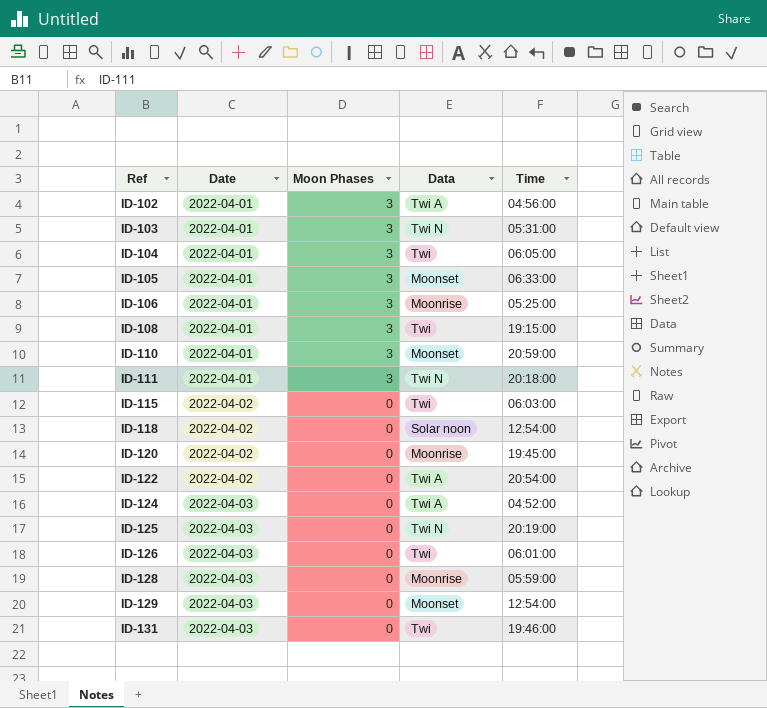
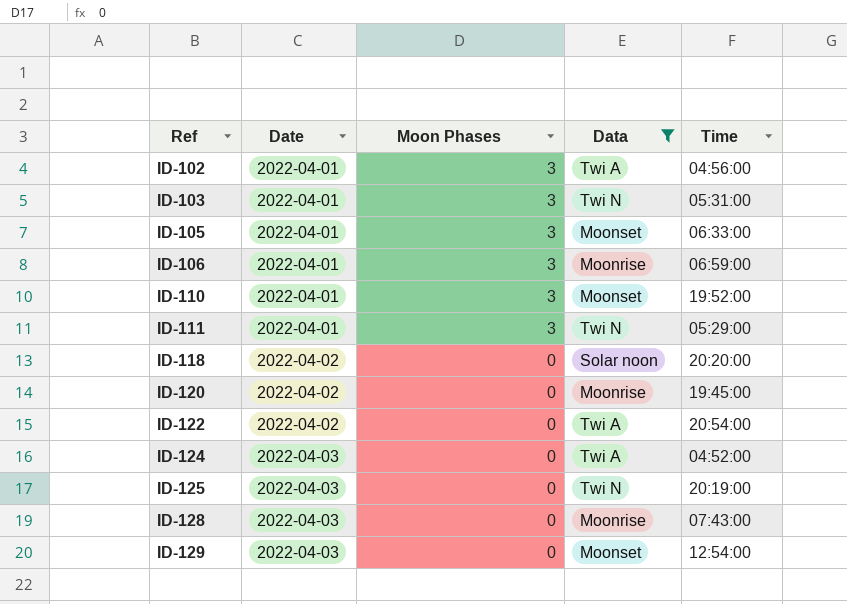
filter: none -> Data != Twi
ID-106 | Time: 05:25:00 -> 06:59:00
ID-110 | Time: 20:59:00 -> 19:52:00
ID-111 | Time: 20:18:00 -> 05:29:00
ID-118 | Time: 12:54:00 -> 20:20:00
ID-128 | Time: 05:59:00 -> 07:43:00

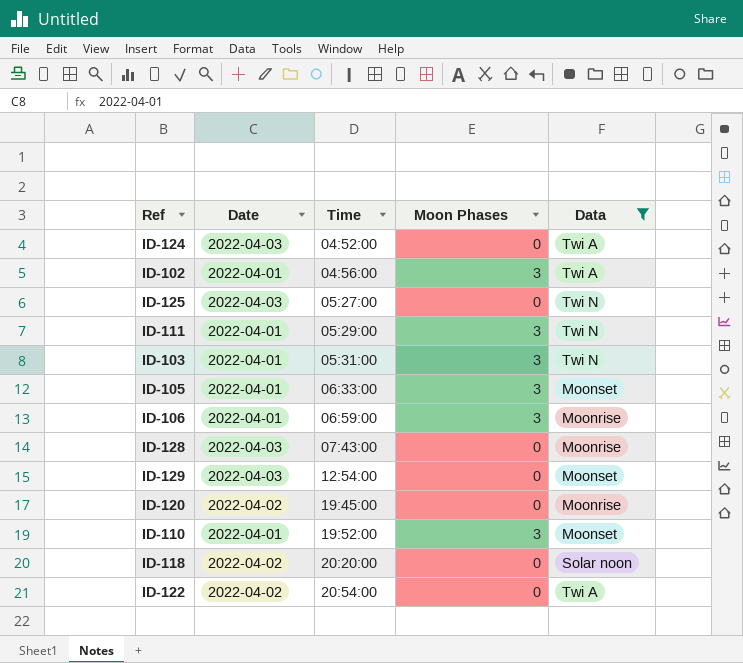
row order: Ref ascending -> Time ascending
column Time | position: 5 -> 3
ID-125 | Time: 20:19:00 -> 05:27:00

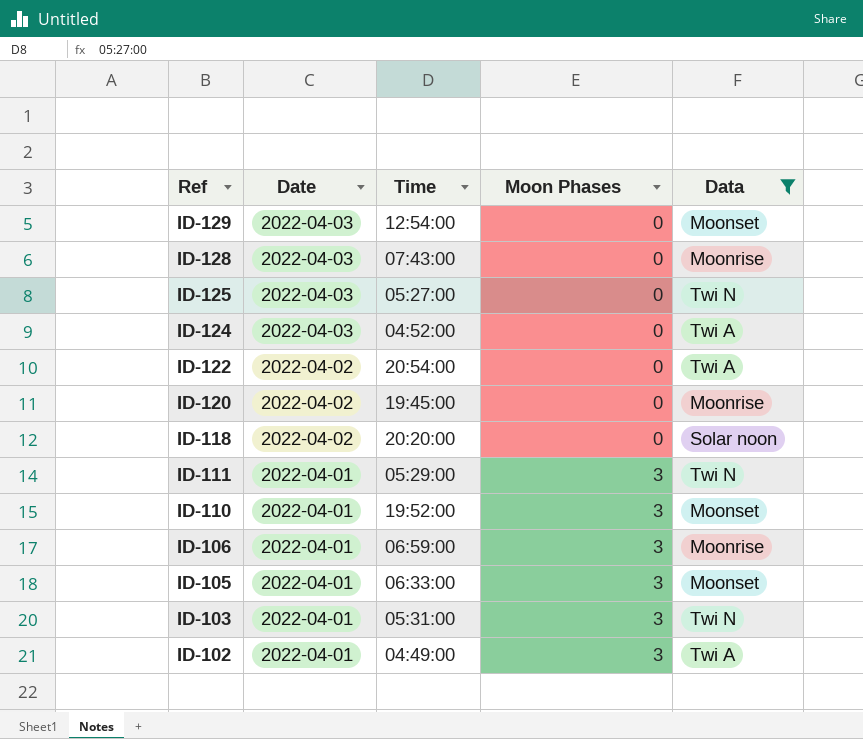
row order: Time ascending -> Ref descending
ID-102 | Time: 04:56:00 -> 04:49:00

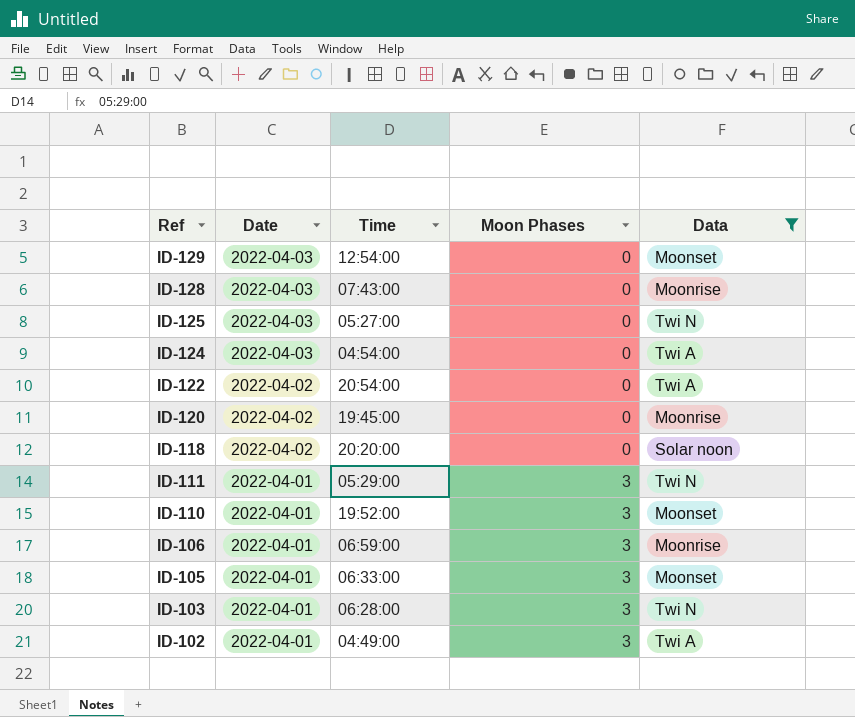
ID-124 | Time: 04:52:00 -> 04:54:00
ID-103 | Time: 05:31:00 -> 06:28:00

